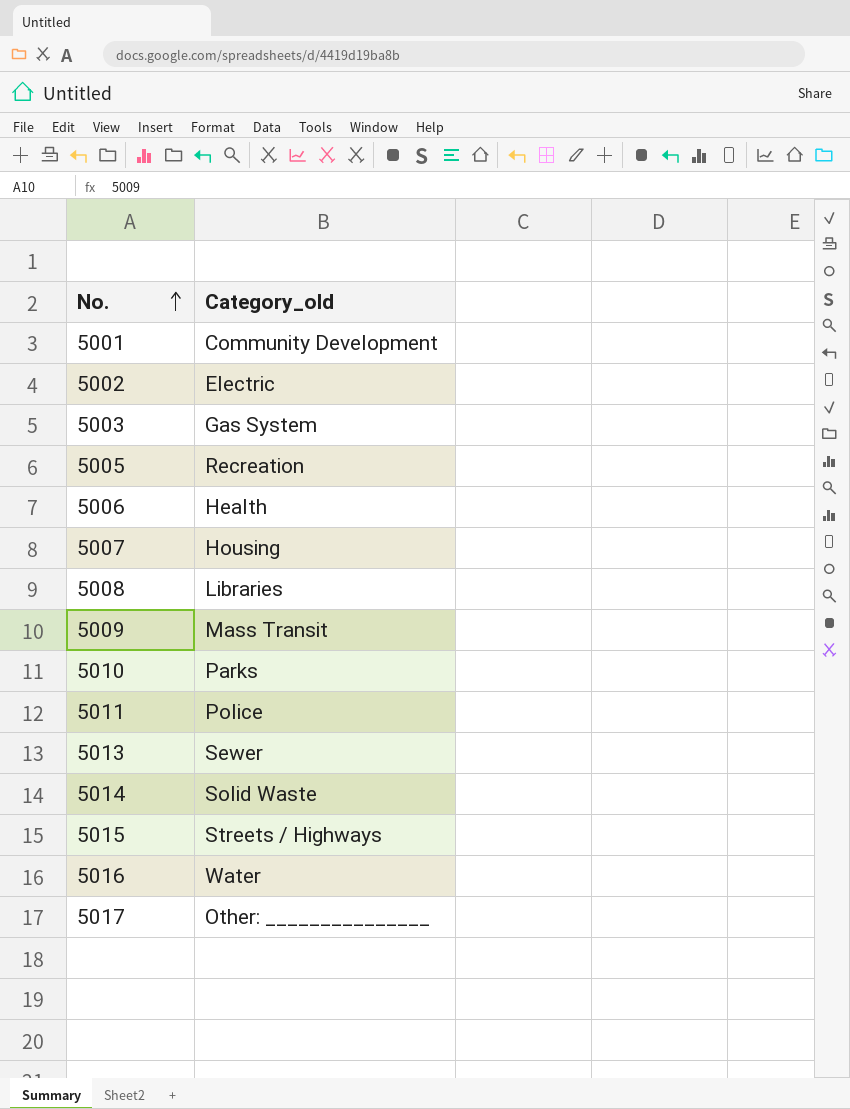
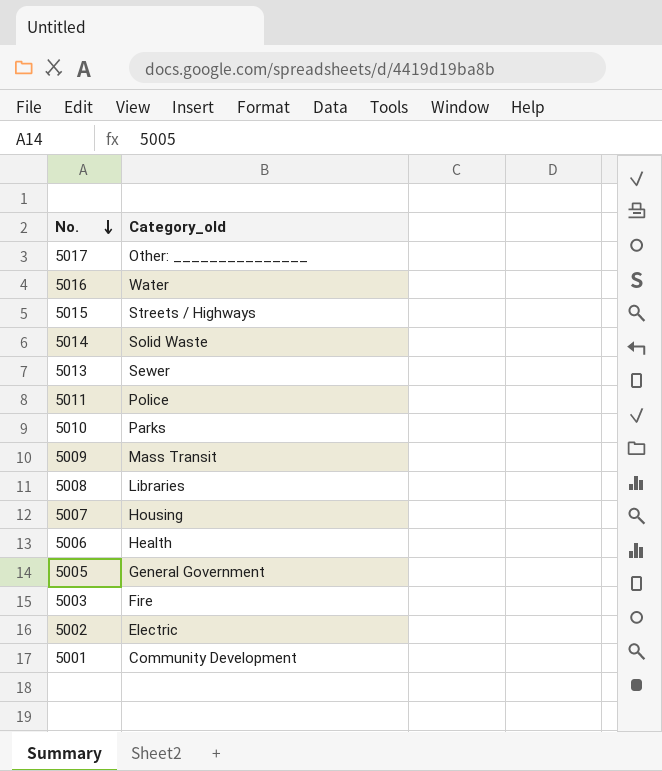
row order: No. ascending -> No. descending
5005 | Category_old: Recreation -> General Government
5003 | Category_old: Gas System -> Fire

